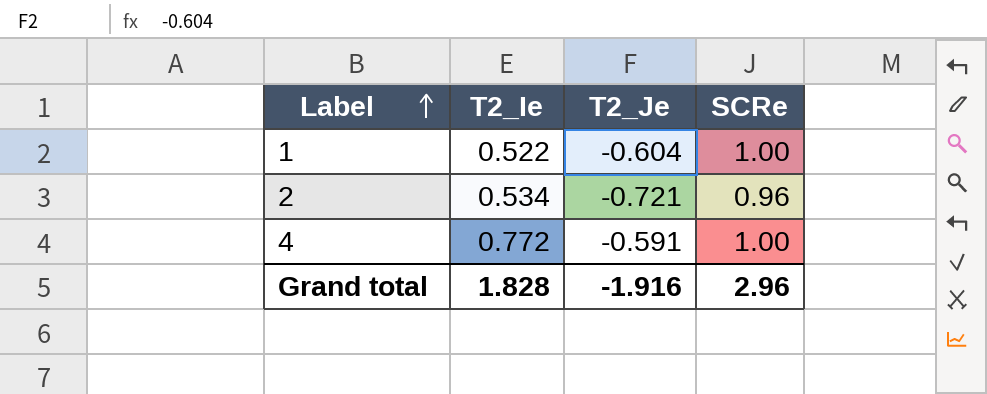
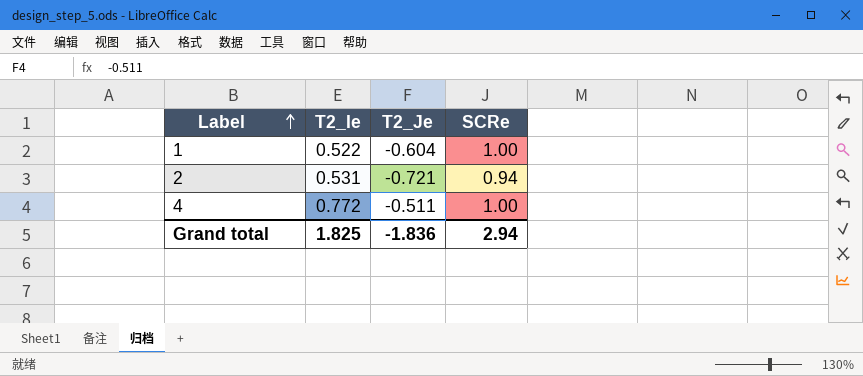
2 | T2_Ie: 0.534 -> 0.531
2 | SCRe: 0.96 -> 0.94
4 | T2_Je: -0.591 -> -0.511
Grand total | T2_Ie: 1.828 -> 1.825
Grand total | T2_Je: -1.916 -> -1.836
Grand total | SCRe: 2.96 -> 2.94

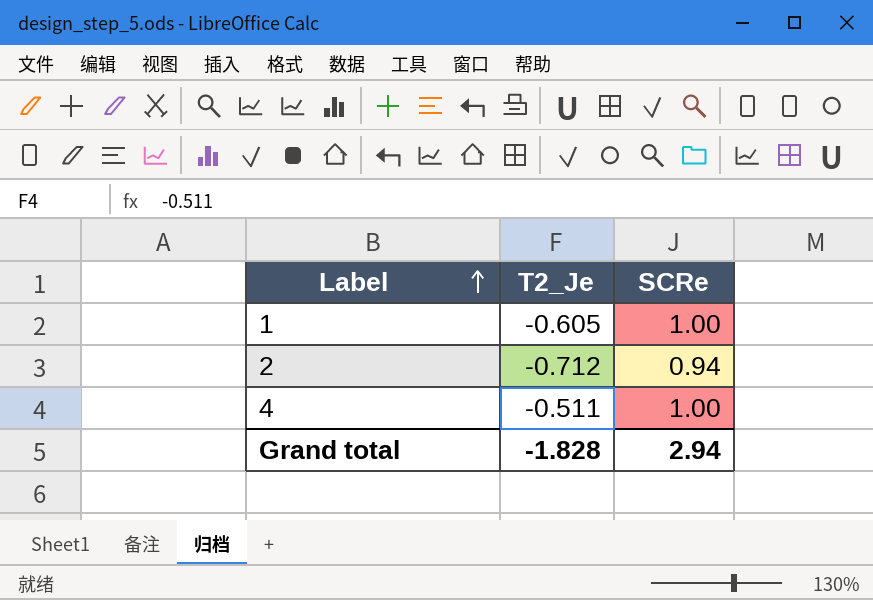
column T2_Ie | position: 2 -> none
1 | T2_Je: -0.604 -> -0.605
2 | T2_Je: -0.721 -> -0.712
Grand total | T2_Je: -1.836 -> -1.828

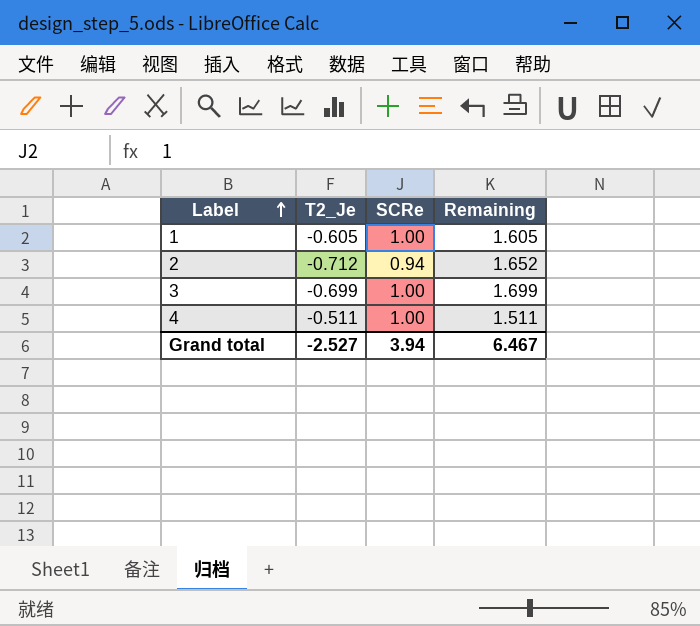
column Remaining | formula: none -> [SCRe] - [T2_Je]
row 3: none -> -0.699 | 1.00 | 1.699
Grand total | T2_Je: -1.828 -> -2.527
Grand total | SCRe: 2.94 -> 3.94

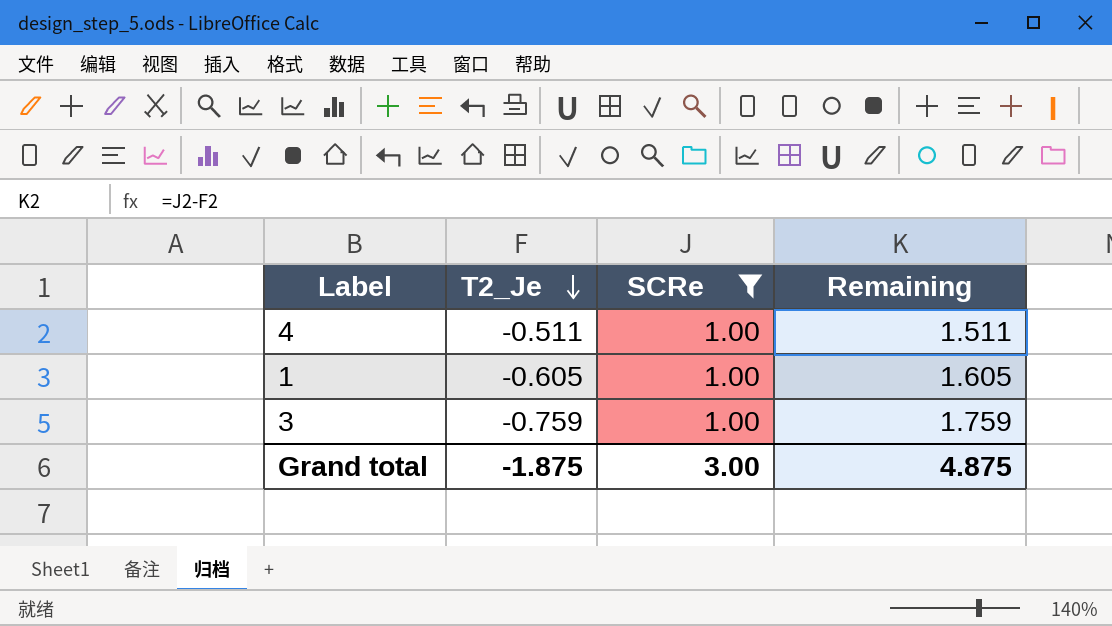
filter: none -> SCRe = 1.00
row order: Label ascending -> T2_Je descending
3 | T2_Je: -0.699 -> -0.759
3 | Remaining: 1.699 -> 1.759
Grand total | T2_Je: -2.527 -> -1.875
Grand total | SCRe: 3.94 -> 3.00
Grand total | Remaining: 6.467 -> 4.875

